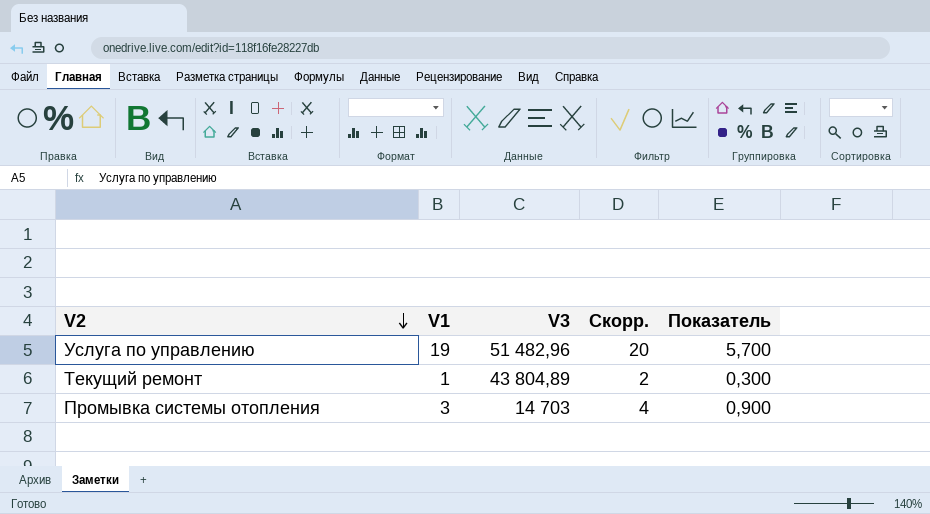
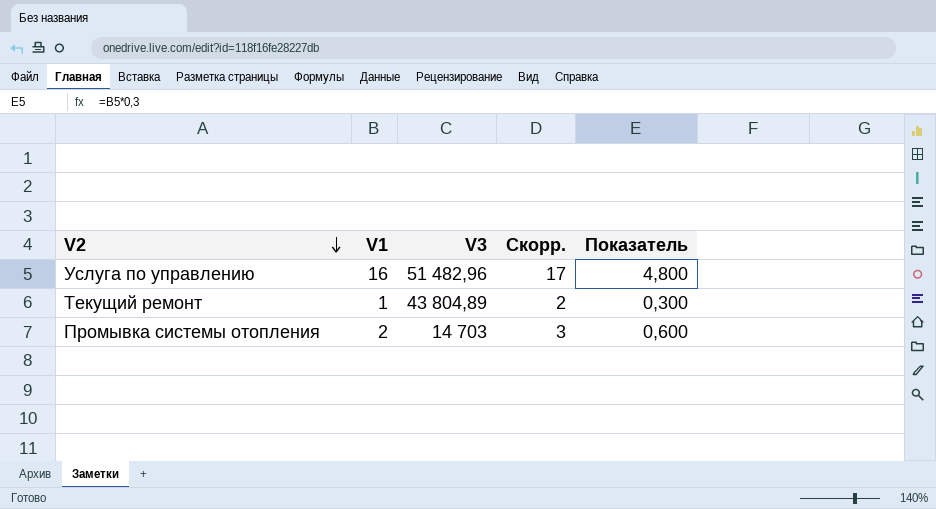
Услуга по управлению | V1: 19 -> 16
Услуга по управлению | Скорр.: 20 -> 17
Услуга по управлению | Показатель: 5,700 -> 4,800
Промывка системы отопления | V1: 3 -> 2
Промывка системы отопления | Скорр.: 4 -> 3
Промывка системы отопления | Показатель: 0,900 -> 0,600

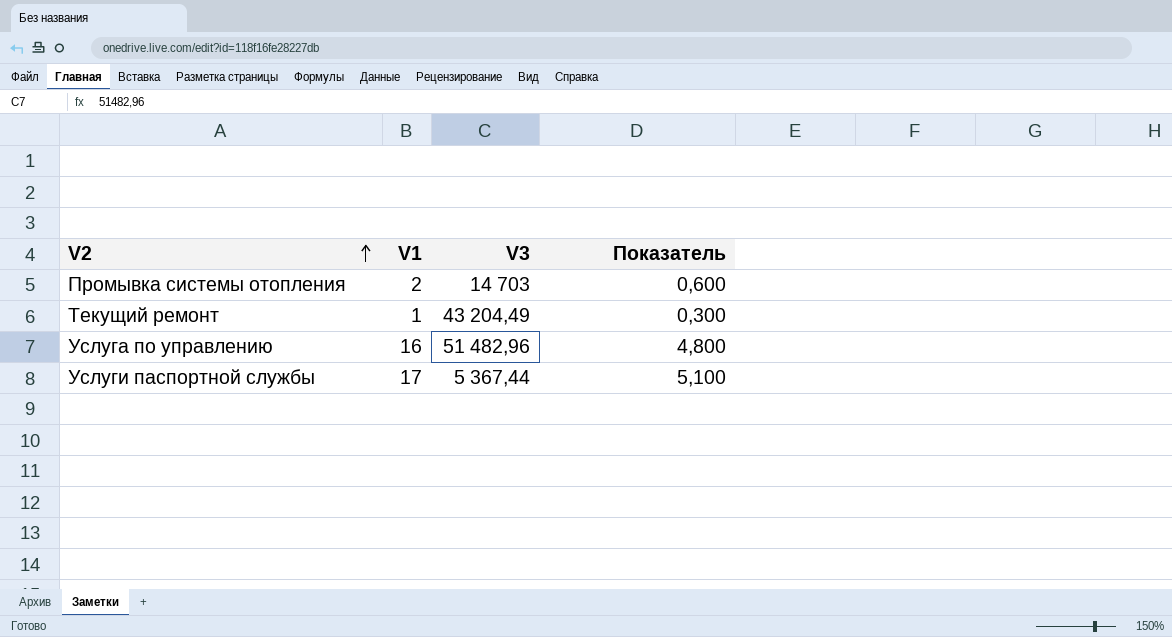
row order: V2 descending -> V2 ascending
column Скорр. | formula: [V1] + 1 -> none
Текущий ремонт | V3: 43 804,89 -> 43 204,49
row Услуги паспортной службы: none -> 17 | 5 367,44 | 5,100

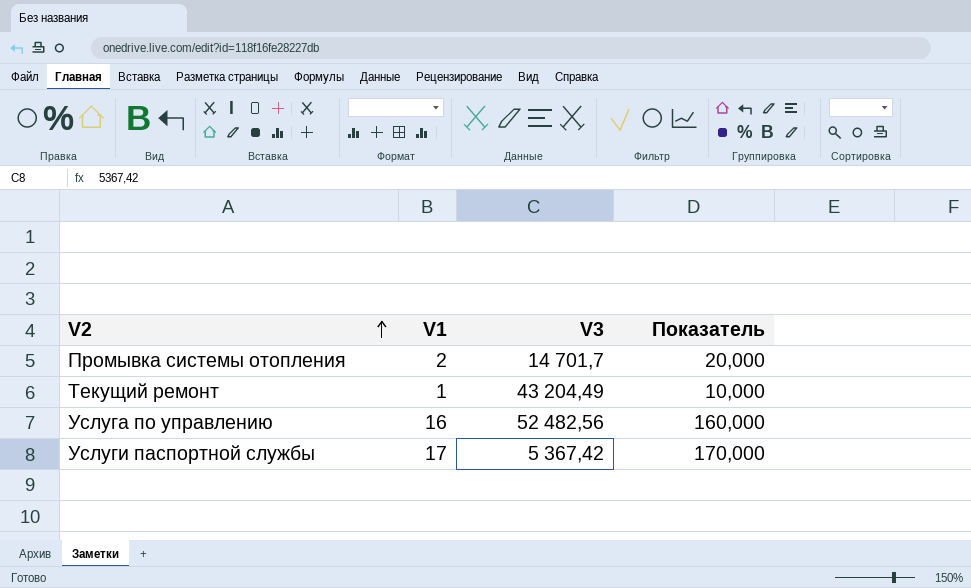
column Показатель | formula: [V1] * 0,3 -> [V1] * 10
Промывка системы отопления | V3: 14 703 -> 14 701,7
Услуга по управлению | V3: 51 482,96 -> 52 482,56
Услуги паспортной службы | V3: 5 367,44 -> 5 367,42

